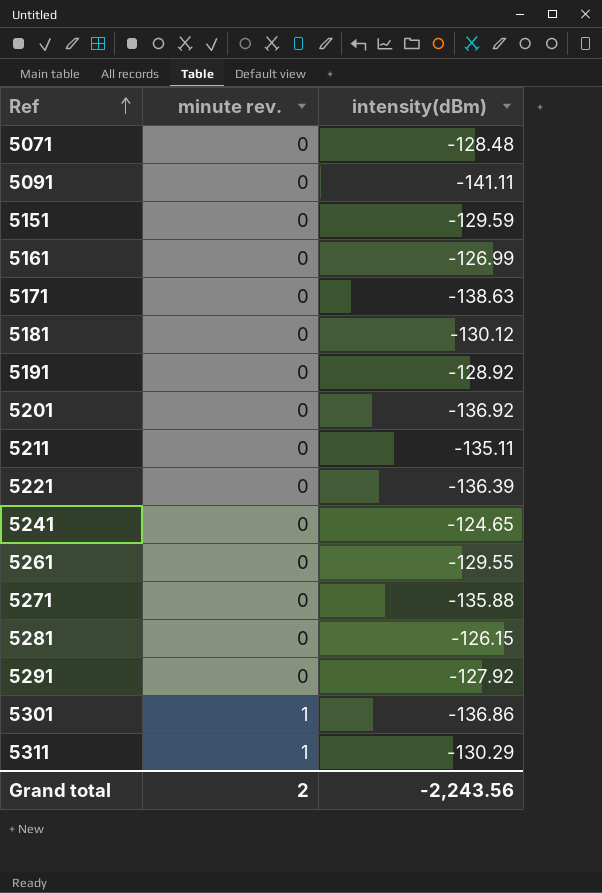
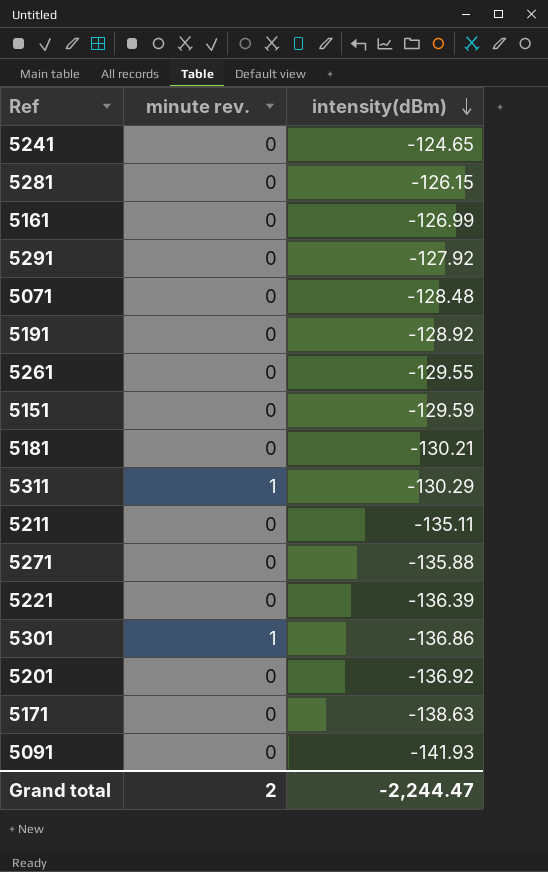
row order: Ref ascending -> intensity(dBm) descending
5181 | intensity(dBm): -130.12 -> -130.21
5091 | intensity(dBm): -141.11 -> -141.93
Grand total | intensity(dBm): -2,243.56 -> -2,244.47

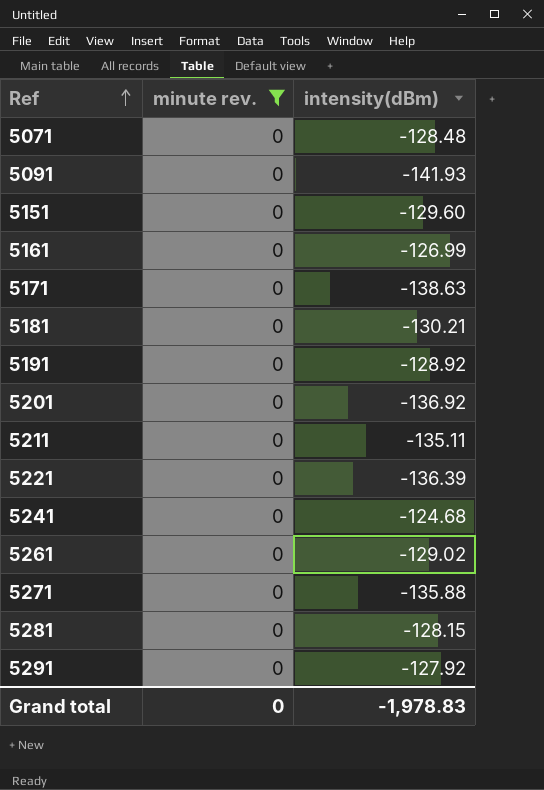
filter: none -> minute rev. = 0
row order: intensity(dBm) descending -> Ref ascending
5151 | intensity(dBm): -129.59 -> -129.60
5241 | intensity(dBm): -124.65 -> -124.68
5261 | intensity(dBm): -129.55 -> -129.02
5281 | intensity(dBm): -126.15 -> -128.15
Grand total | minute rev.: 2 -> 0
Grand total | intensity(dBm): -2,244.47 -> -1,978.83

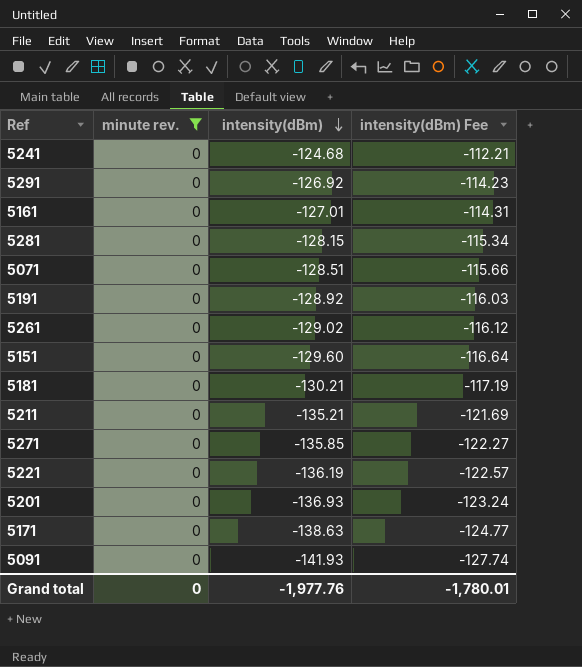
row order: Ref ascending -> intensity(dBm) descending
column intensity(dBm) Fee | formula: none -> [intensity(dBm)] * 0.9
5291 | intensity(dBm): -127.92 -> -126.92
5161 | intensity(dBm): -126.99 -> -127.01
5071 | intensity(dBm): -128.48 -> -128.51
5211 | intensity(dBm): -135.11 -> -135.21
5271 | intensity(dBm): -135.88 -> -135.85
5221 | intensity(dBm): -136.39 -> -136.19
5201 | intensity(dBm): -136.92 -> -136.93
Grand total | intensity(dBm): -1,978.83 -> -1,977.76

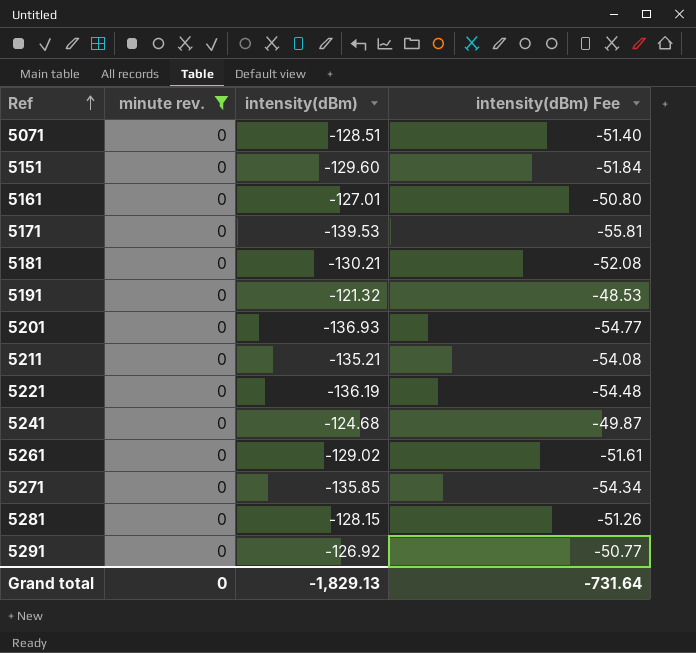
row order: intensity(dBm) descending -> Ref ascending
column intensity(dBm) Fee | formula: [intensity(dBm)] * 0.9 -> [intensity(dBm)] * 0.4
row 5091: 0 | -141.93 | -127.74 -> none
5171 | intensity(dBm): -138.63 -> -139.53
5191 | intensity(dBm): -128.92 -> -121.32
Grand total | intensity(dBm): -1,977.76 -> -1,829.13
Grand total | intensity(dBm) Fee: -1,780.01 -> -731.64

